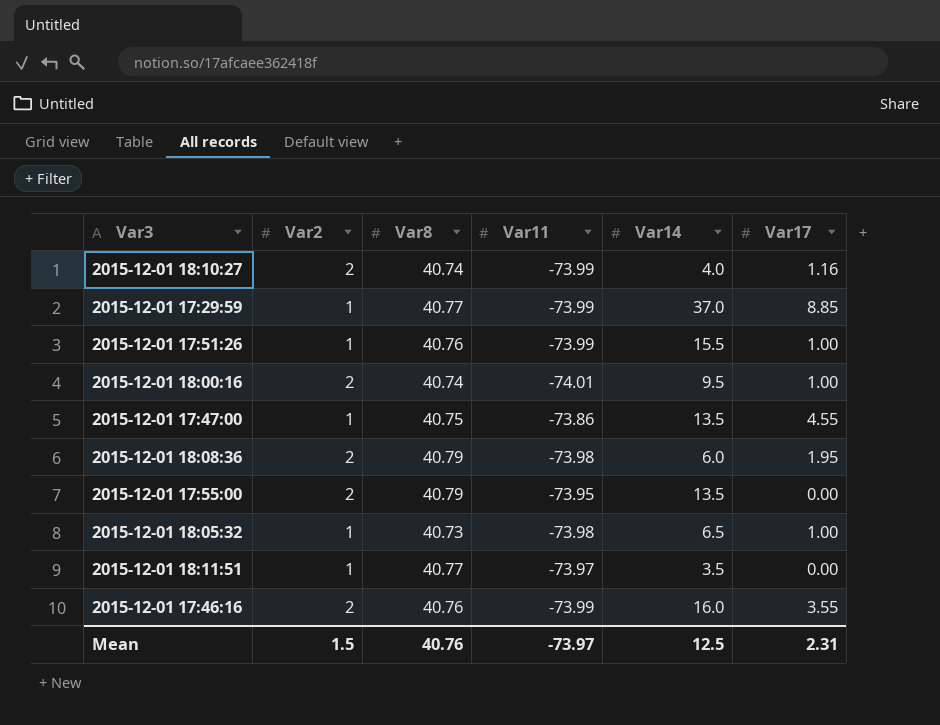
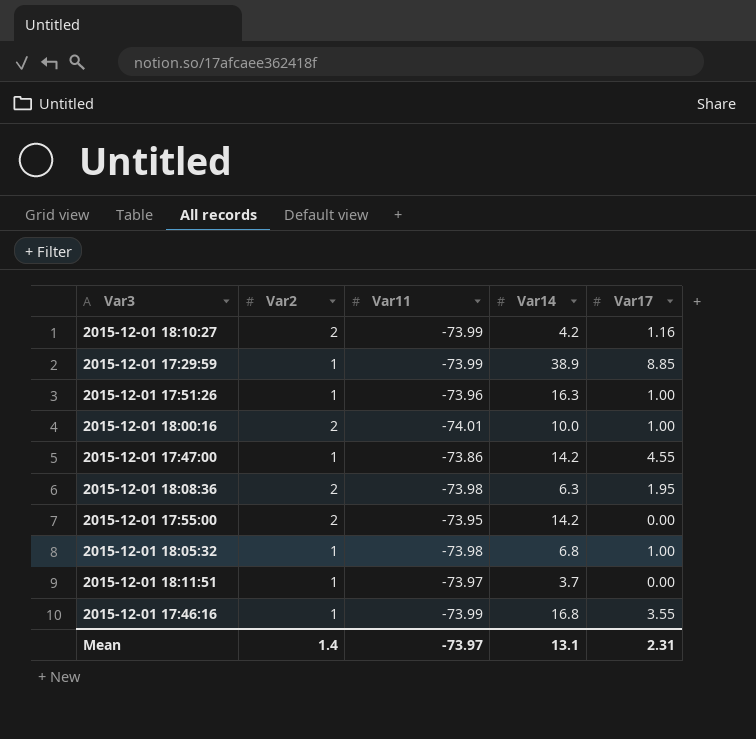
column Var8 | position: 3 -> none
2015-12-01 18:10:27 | Var14: 4.0 -> 4.2
2015-12-01 17:29:59 | Var14: 37.0 -> 38.9
2015-12-01 17:51:26 | Var11: -73.99 -> -73.96
2015-12-01 17:51:26 | Var14: 15.5 -> 16.3
2015-12-01 18:00:16 | Var14: 9.5 -> 10.0
2015-12-01 17:47:00 | Var14: 13.5 -> 14.2
2015-12-01 18:08:36 | Var14: 6.0 -> 6.3
2015-12-01 17:55:00 | Var14: 13.5 -> 14.2
2015-12-01 18:05:32 | Var14: 6.5 -> 6.8
2015-12-01 18:11:51 | Var14: 3.5 -> 3.7
2015-12-01 17:46:16 | Var2: 2 -> 1
2015-12-01 17:46:16 | Var14: 16.0 -> 16.8
Mean | Var2: 1.5 -> 1.4
Mean | Var14: 12.5 -> 13.1

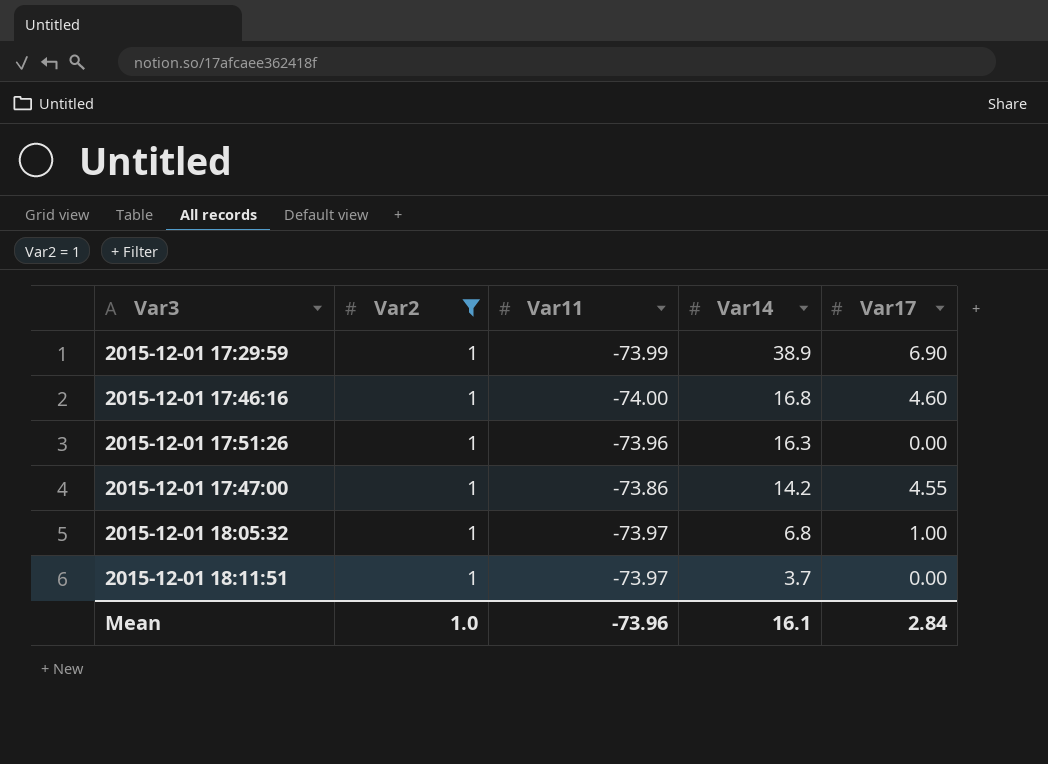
filter: none -> Var2 = 1
row order: none -> Var14 descending
2015-12-01 17:29:59 | Var17: 8.85 -> 6.90
2015-12-01 17:46:16 | Var11: -73.99 -> -74.00
2015-12-01 17:46:16 | Var17: 3.55 -> 4.60
2015-12-01 17:51:26 | Var17: 1.00 -> 0.00
2015-12-01 18:05:32 | Var11: -73.98 -> -73.97
Mean | Var2: 1.4 -> 1.0
Mean | Var11: -73.97 -> -73.96
Mean | Var14: 13.1 -> 16.1
Mean | Var17: 2.31 -> 2.84

